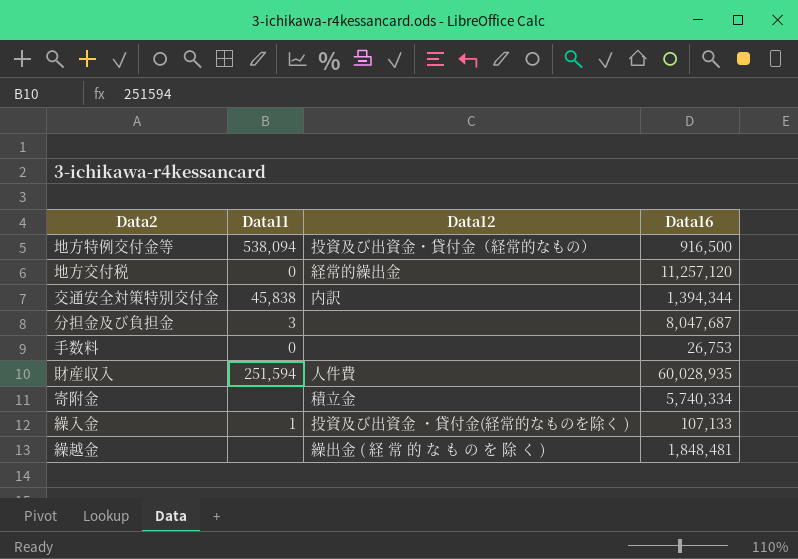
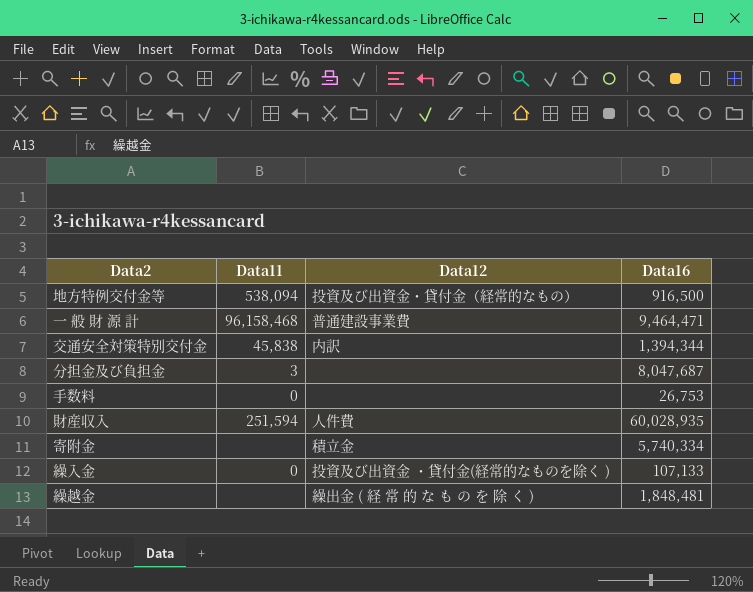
row 地方交付税: 0 | 経常的繰出金 | 11,257,120 -> none
row 一 般 財 源 計: none -> 96,158,468 | 普通建設事業費 | 9,464,471
繰入金 | Data11: 1 -> 0

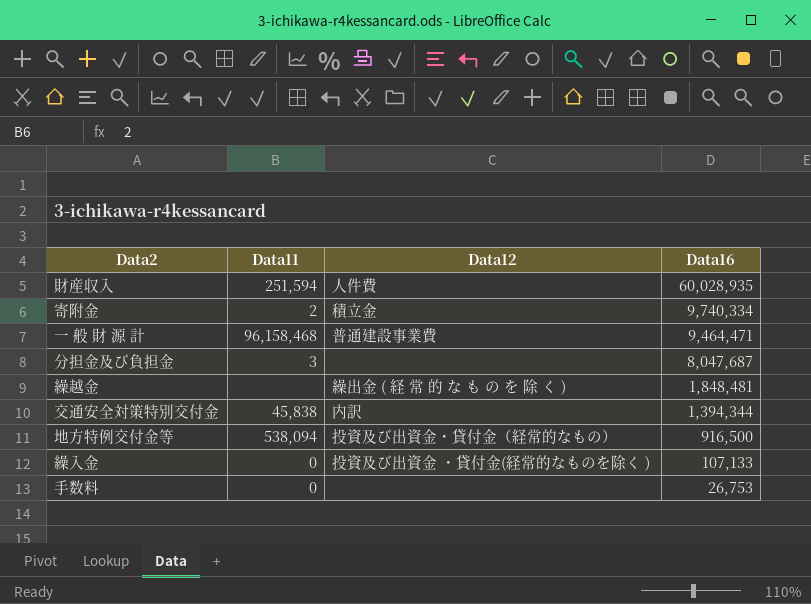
row order: none -> Data16 descending
寄附金 | Data11: none -> 2
寄附金 | Data16: 5,740,334 -> 9,740,334

